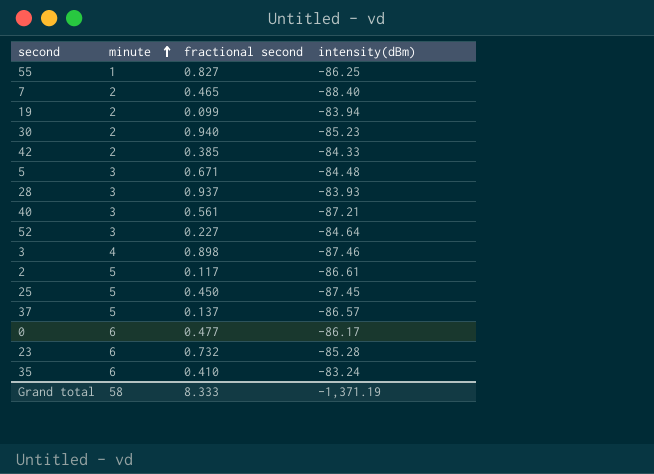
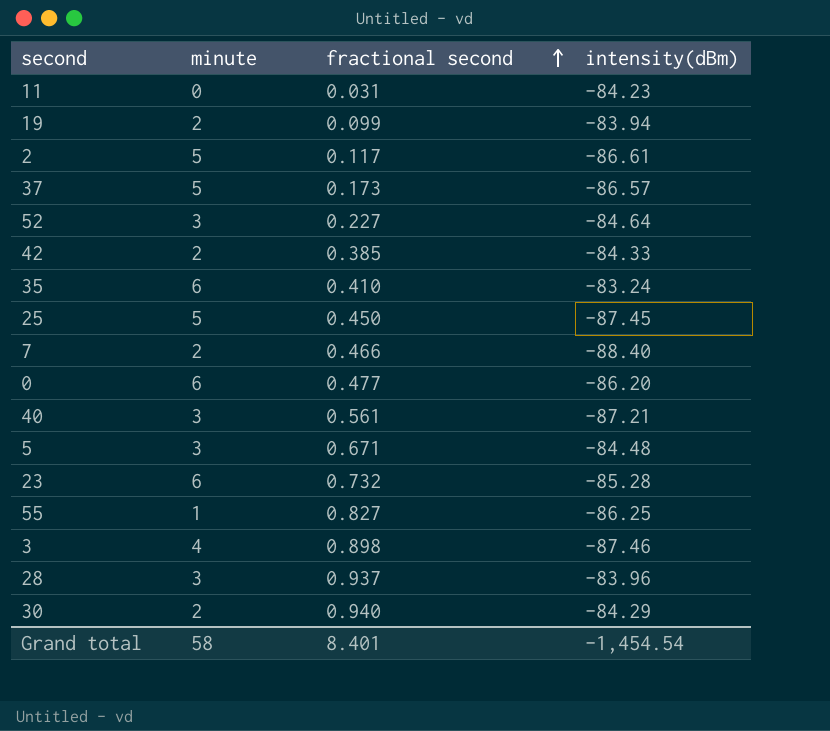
row order: minute ascending -> fractional second ascending
row 11: none -> 0 | 0.031 | -84.23
37 | fractional second: 0.137 -> 0.173
7 | fractional second: 0.465 -> 0.466
0 | intensity(dBm): -86.17 -> -86.20
28 | intensity(dBm): -83.93 -> -83.96
30 | intensity(dBm): -85.23 -> -84.29
Grand total | fractional second: 8.333 -> 8.401
Grand total | intensity(dBm): -1,371.19 -> -1,454.54

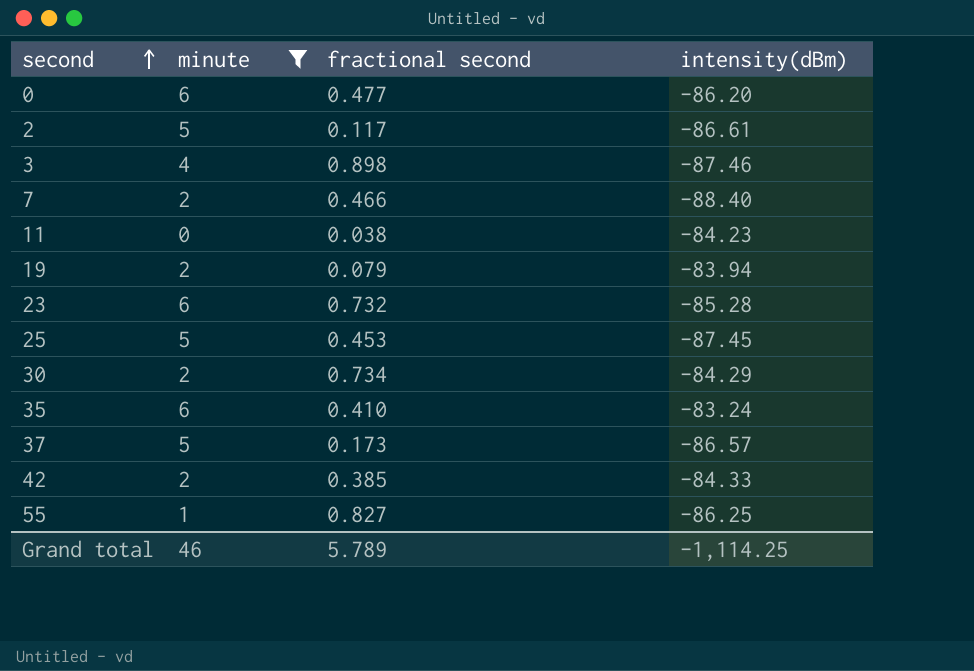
filter: none -> minute != 3
row order: fractional second ascending -> second ascending
11 | fractional second: 0.031 -> 0.038
19 | fractional second: 0.099 -> 0.079
25 | fractional second: 0.450 -> 0.453
30 | fractional second: 0.940 -> 0.734
Grand total | minute: 58 -> 46
Grand total | fractional second: 8.401 -> 5.789
Grand total | intensity(dBm): -1,454.54 -> -1,114.25

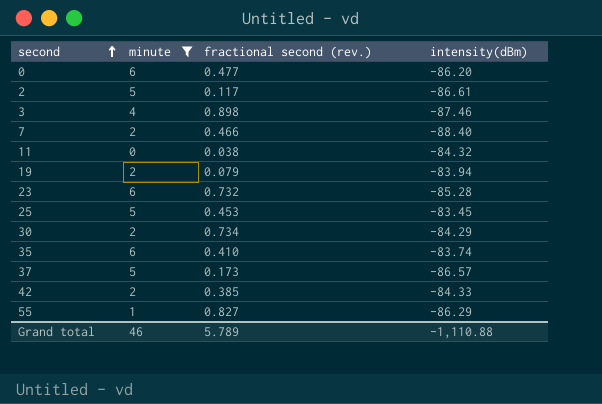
column name: fractional second -> fractional second (rev.)
11 | intensity(dBm): -84.23 -> -84.32
25 | intensity(dBm): -87.45 -> -83.45
35 | intensity(dBm): -83.24 -> -83.74
55 | intensity(dBm): -86.25 -> -86.29
Grand total | intensity(dBm): -1,114.25 -> -1,110.88

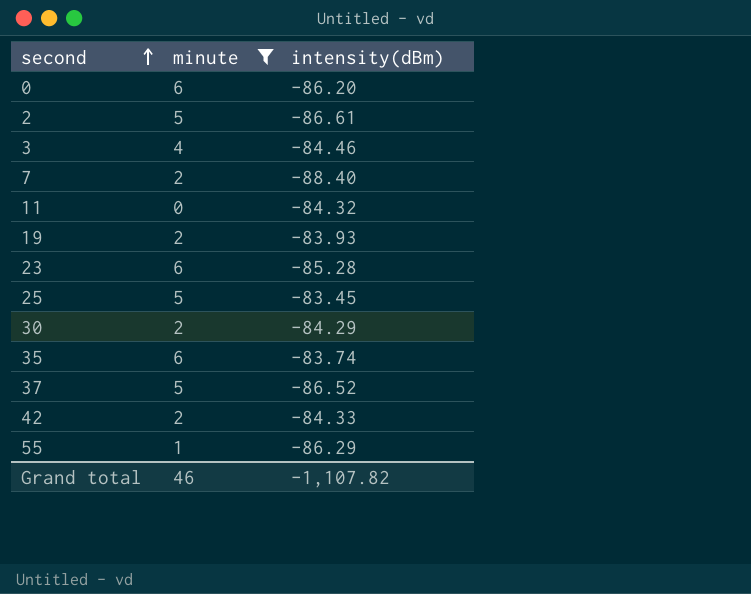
column fractional second (rev.) | position: 3 -> none
3 | intensity(dBm): -87.46 -> -84.46
19 | intensity(dBm): -83.94 -> -83.93
37 | intensity(dBm): -86.57 -> -86.52
Grand total | intensity(dBm): -1,110.88 -> -1,107.82

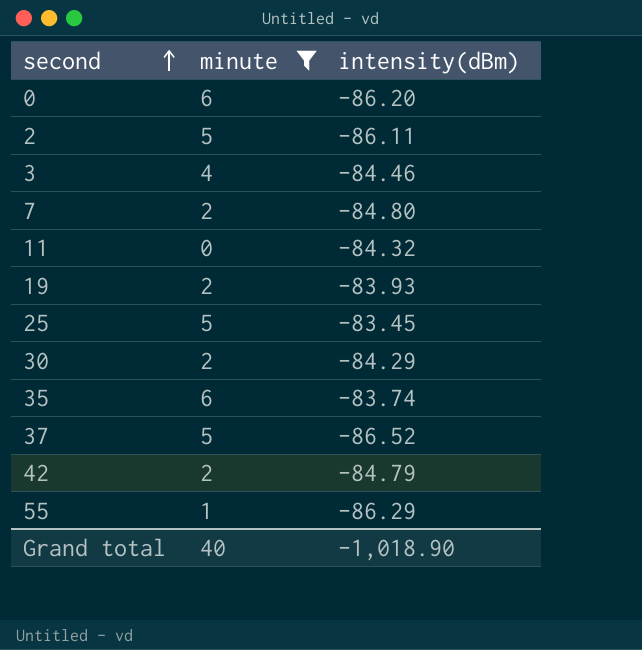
row 23: 6 | -85.28 -> none
2 | intensity(dBm): -86.61 -> -86.11
7 | intensity(dBm): -88.40 -> -84.80
42 | intensity(dBm): -84.33 -> -84.79
Grand total | minute: 46 -> 40
Grand total | intensity(dBm): -1,107.82 -> -1,018.90

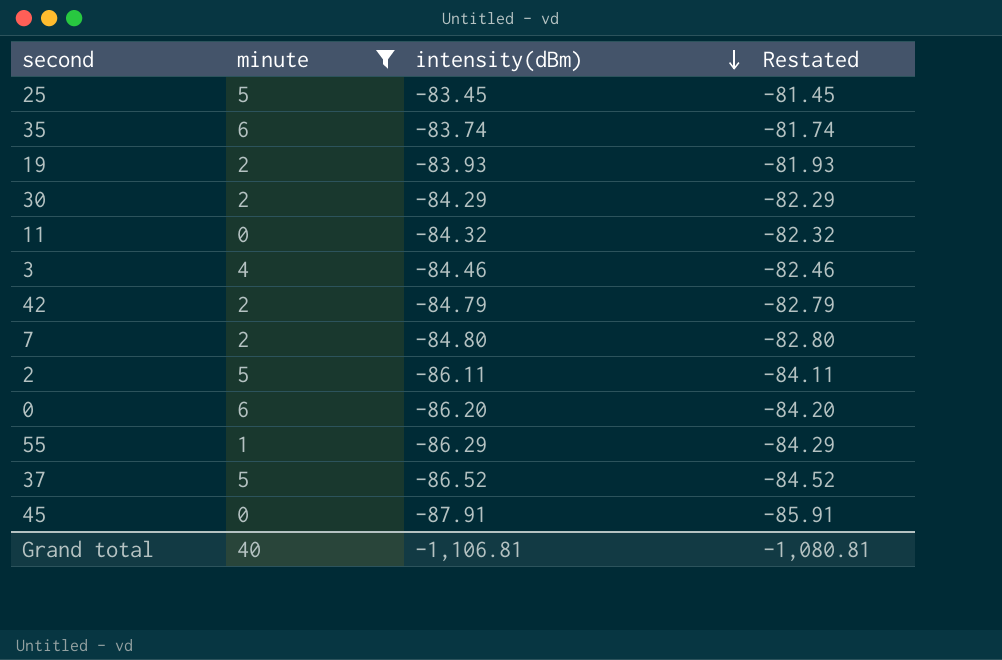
row order: second ascending -> intensity(dBm) descending
column Restated | formula: none -> [intensity(dBm)] + 2
row 45: none -> 0 | -87.91 | -85.91
Grand total | intensity(dBm): -1,018.90 -> -1,106.81

